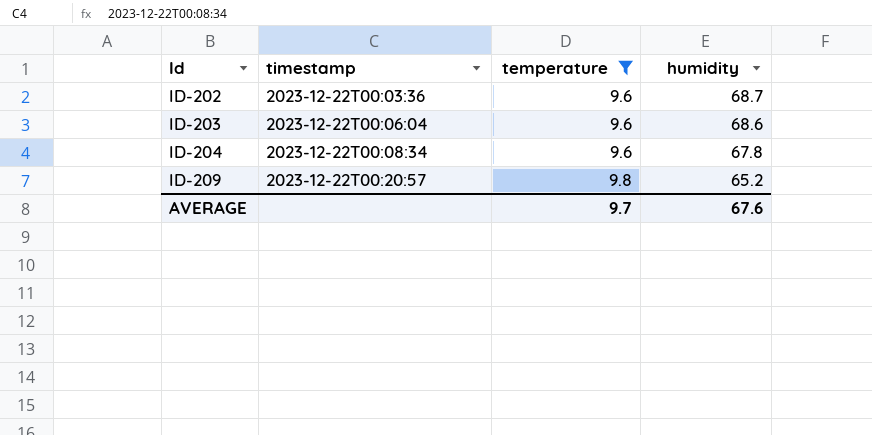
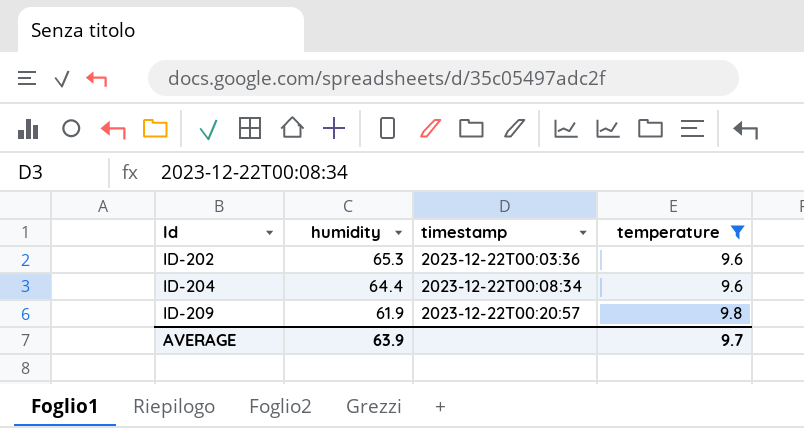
column humidity | position: 4 -> 2
row ID-203: 2023-12-22T00:06:04 | 9.6 | 68.6 -> none
ID-202 | humidity: 68.7 -> 65.3
ID-204 | humidity: 67.8 -> 64.4
ID-209 | humidity: 65.2 -> 61.9
AVERAGE | humidity: 67.6 -> 63.9

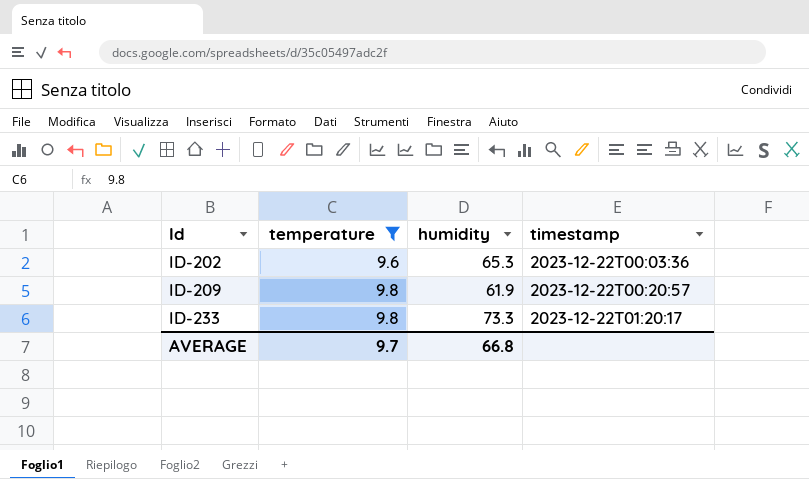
column temperature | position: 4 -> 2
row ID-204: 64.4 | 2023-12-22T00:08:34 | 9.6 -> none
row ID-233: none -> 9.8 | 73.3 | 2023-12-22T01:20:17
AVERAGE | humidity: 63.9 -> 66.8

